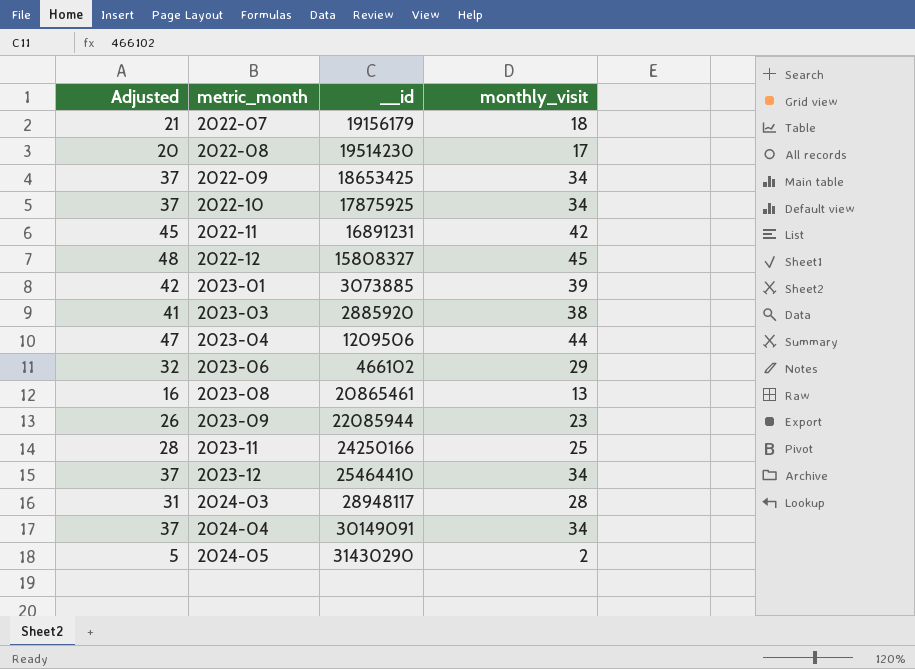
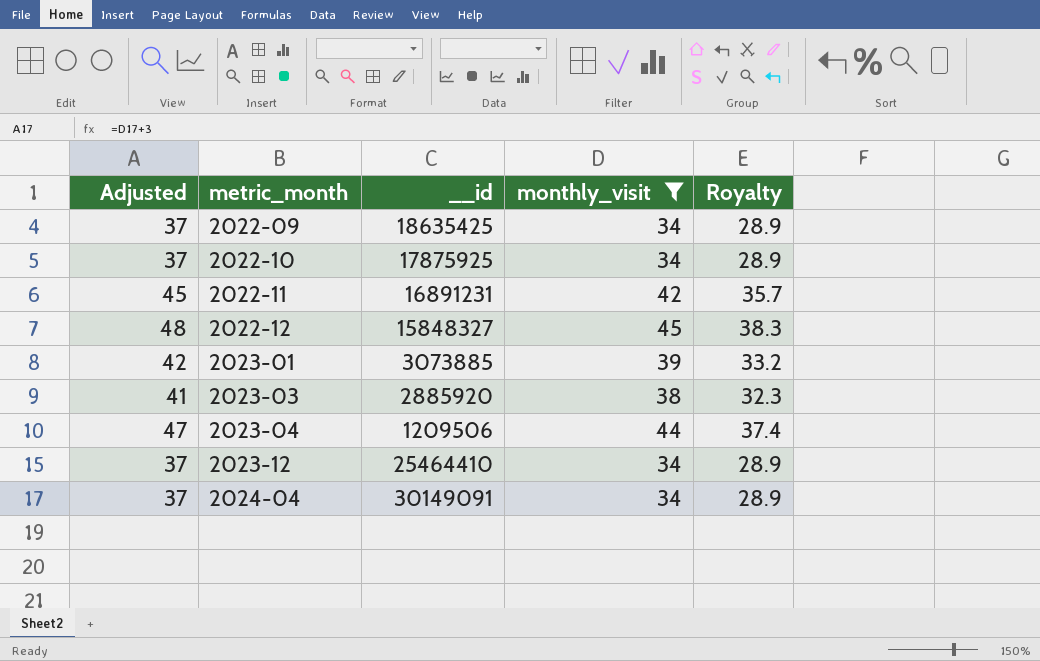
filter: none -> monthly_visit >= 34
column Royalty | formula: none -> [monthly_visit] * 0.85
2022-09 | __id: 18653425 -> 18635425
2022-12 | __id: 15808327 -> 15848327

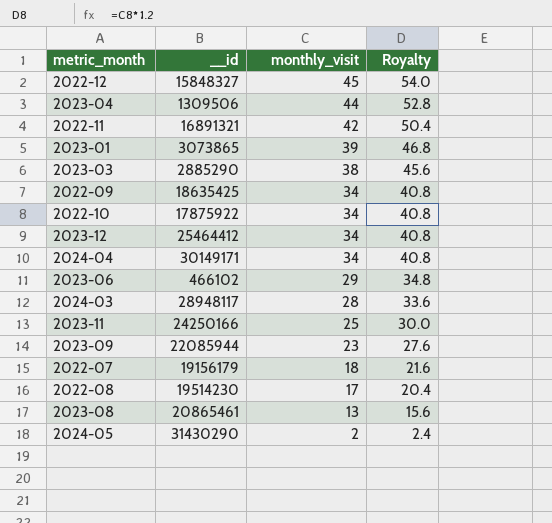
filter: monthly_visit >= 34 -> none
row order: metric_month ascending -> monthly_visit descending
column Adjusted | formula: [monthly_visit] + 3 -> none
column Royalty | formula: [monthly_visit] * 0.85 -> [monthly_visit] * 1.2
2023-04 | __id: 1209506 -> 1309506
2022-11 | __id: 16891231 -> 16891321
2023-01 | __id: 3073885 -> 3073865
2023-03 | __id: 2885920 -> 2885290
2022-10 | __id: 17875925 -> 17875922
2023-12 | __id: 25464410 -> 25464412
2024-04 | __id: 30149091 -> 30149171

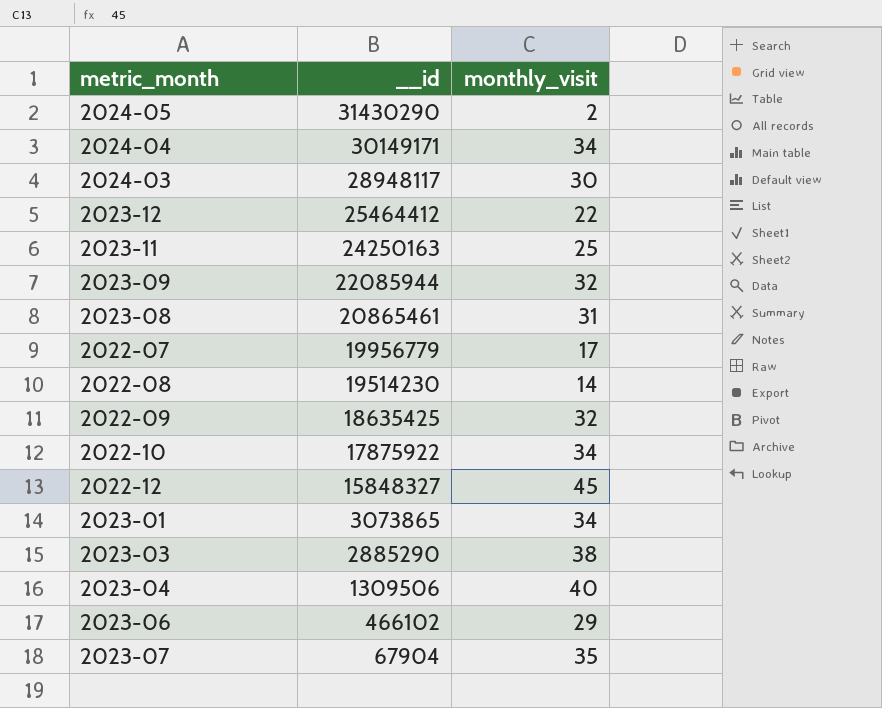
row order: monthly_visit descending -> __id descending
column Royalty | formula: [monthly_visit] * 1.2 -> none
row 2022-11: 16891321 | 42 | 50.4 -> none
2024-03 | monthly_visit: 28 -> 30
2023-12 | monthly_visit: 34 -> 22
2023-11 | __id: 24250166 -> 24250163
2023-09 | monthly_visit: 23 -> 32
2023-08 | monthly_visit: 13 -> 31
2022-07 | __id: 19156179 -> 19956779
2022-07 | monthly_visit: 18 -> 17
2022-08 | monthly_visit: 17 -> 14
2022-09 | monthly_visit: 34 -> 32
2023-01 | monthly_visit: 39 -> 34
2023-04 | monthly_visit: 44 -> 40
row 2023-07: none -> 67904 | 35

